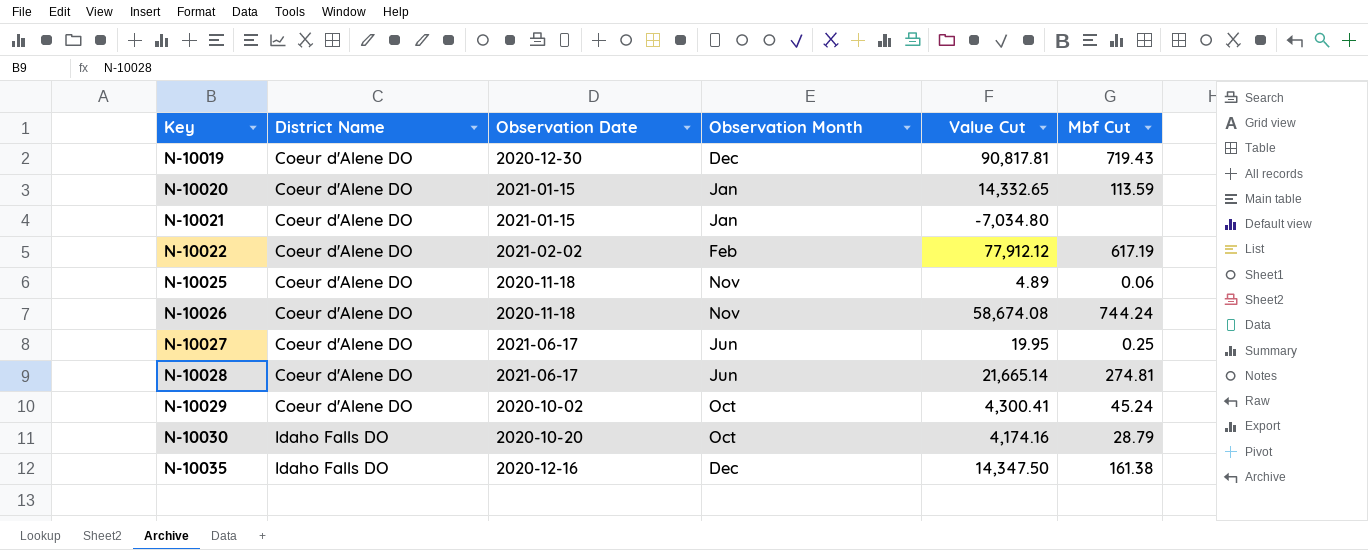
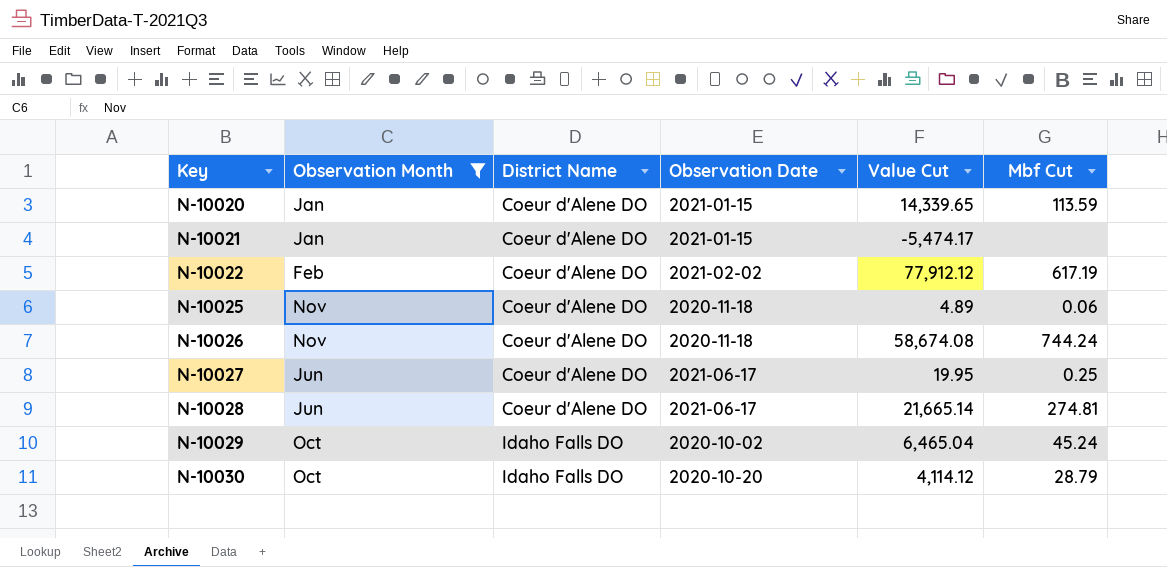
filter: none -> Observation Month != Dec
column Observation Month | position: 4 -> 2
N-10020 | Value Cut: 14,332.65 -> 14,339.65
N-10021 | Value Cut: -7,034.80 -> -5,474.17
N-10029 | District Name: Coeur d'Alene DO -> Idaho Falls DO
N-10029 | Value Cut: 4,300.41 -> 6,465.04
N-10030 | Value Cut: 4,174.16 -> 4,114.12

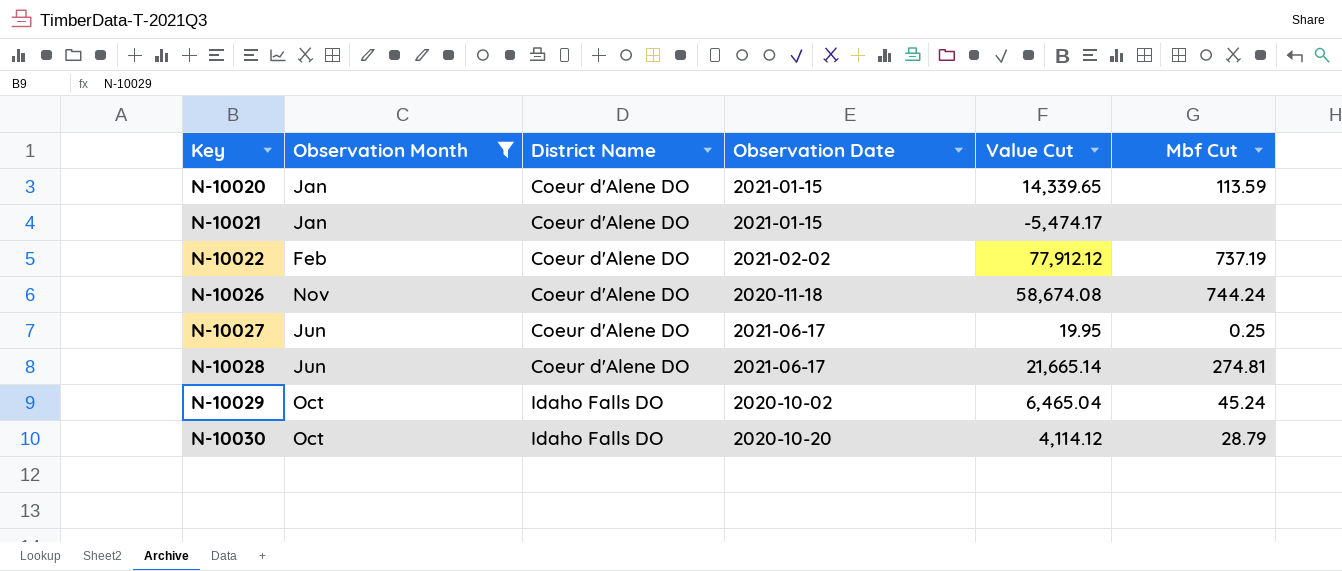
row N-10025: Nov | Coeur d'Alene DO | 2020-11-18 | 4.89 | 0.06 -> none
N-10022 | Mbf Cut: 617.19 -> 737.19

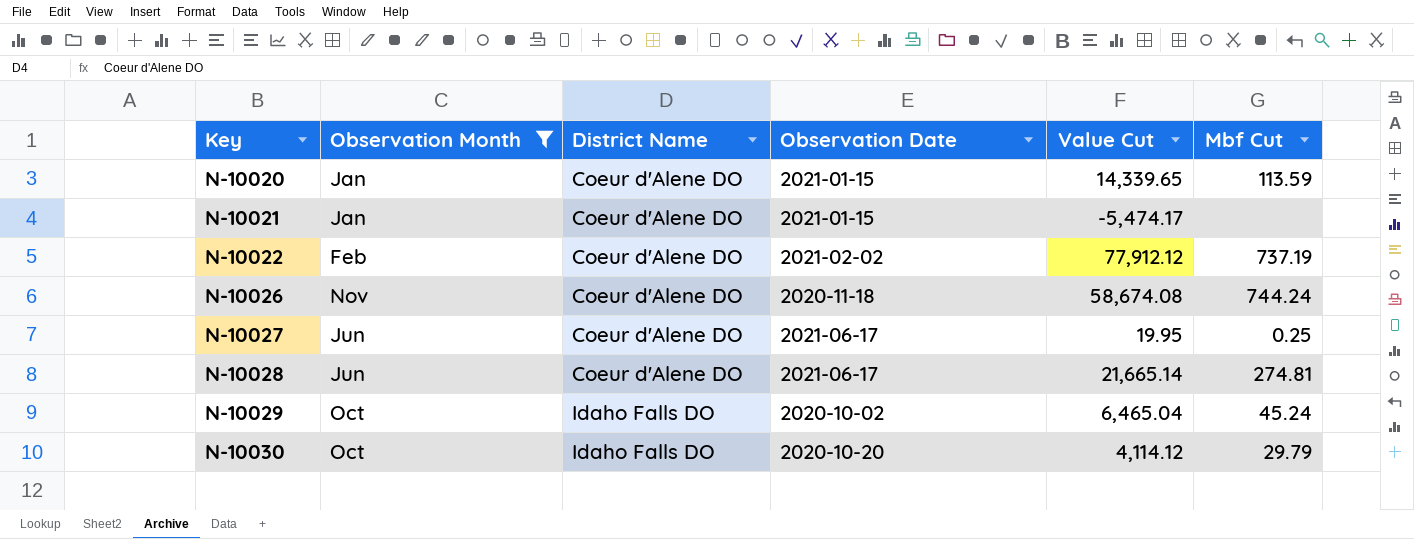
N-10030 | Mbf Cut: 28.79 -> 29.79

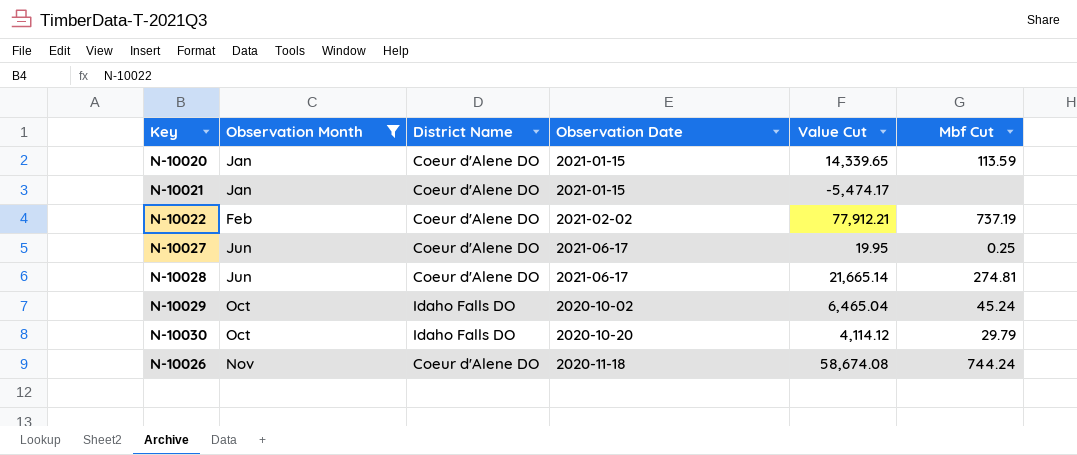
row order: Key ascending -> Observation Month ascending
N-10022 | Value Cut: 77,912.12 -> 77,912.21

